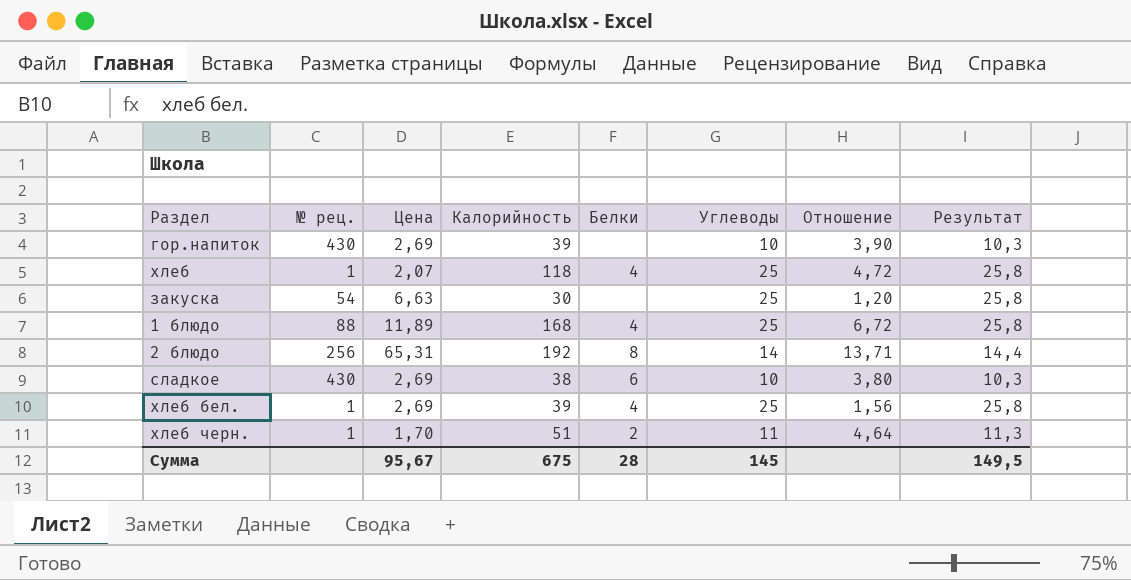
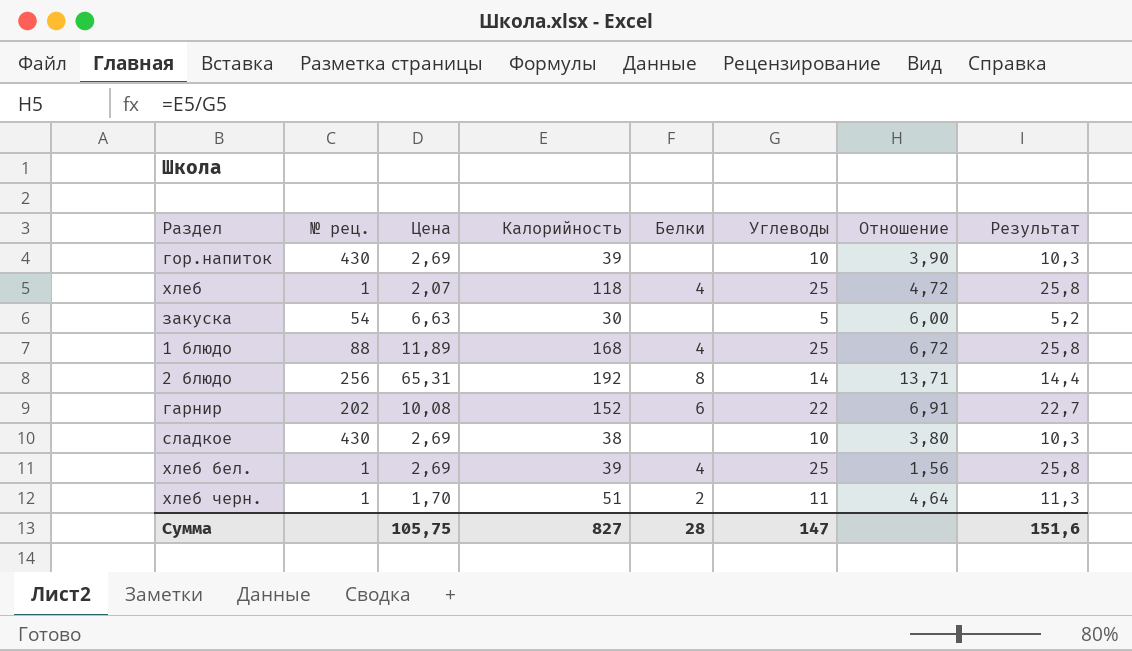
закуска | Углеводы: 25 -> 5
закуска | Отношение: 1,20 -> 6,00
закуска | Результат: 25,8 -> 5,2
row гарнир: none -> 202 | 10,08 | 152 | 6 | 22 | 6,91 | 22,7
сладкое | Белки: 6 -> none
Сумма | Цена: 95,67 -> 105,75
Сумма | Калорийность: 675 -> 827
Сумма | Углеводы: 145 -> 147
Сумма | Результат: 149,5 -> 151,6

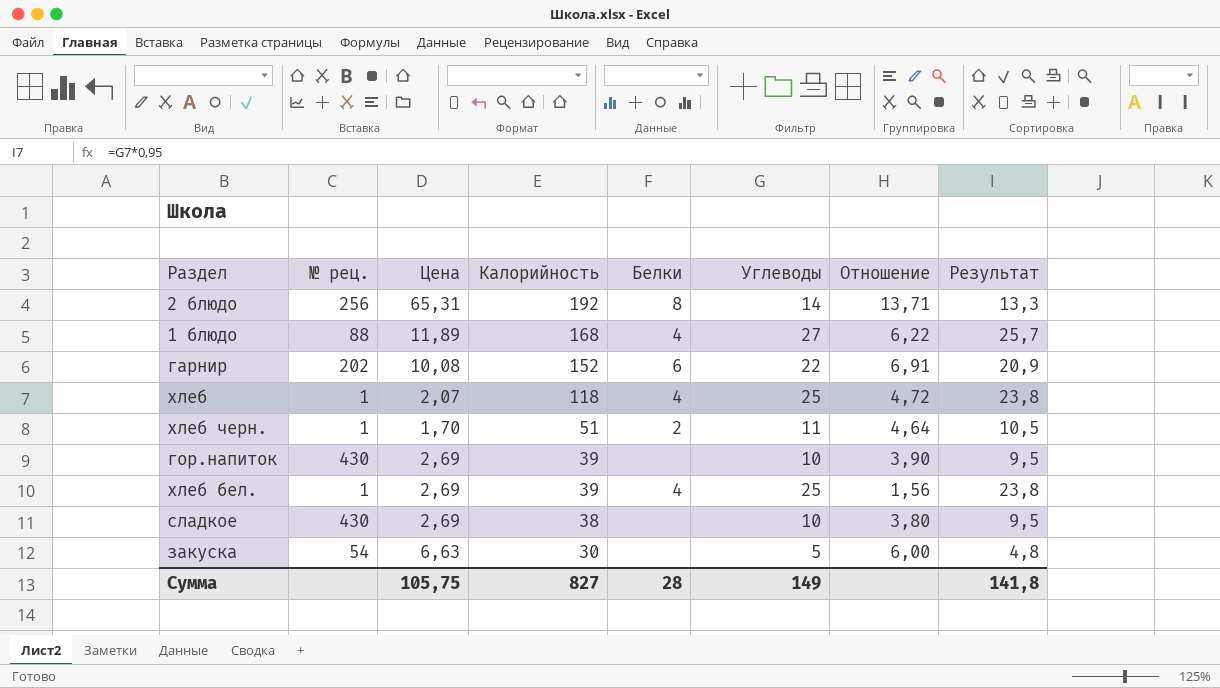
row order: none -> Калорийность descending
column Результат | formula: [Углеводы] * 1,03 -> [Углеводы] * 0,95
1 блюдо | Углеводы: 25 -> 27
1 блюдо | Отношение: 6,72 -> 6,22
Сумма | Углеводы: 147 -> 149
Сумма | Результат: 151,6 -> 141,8

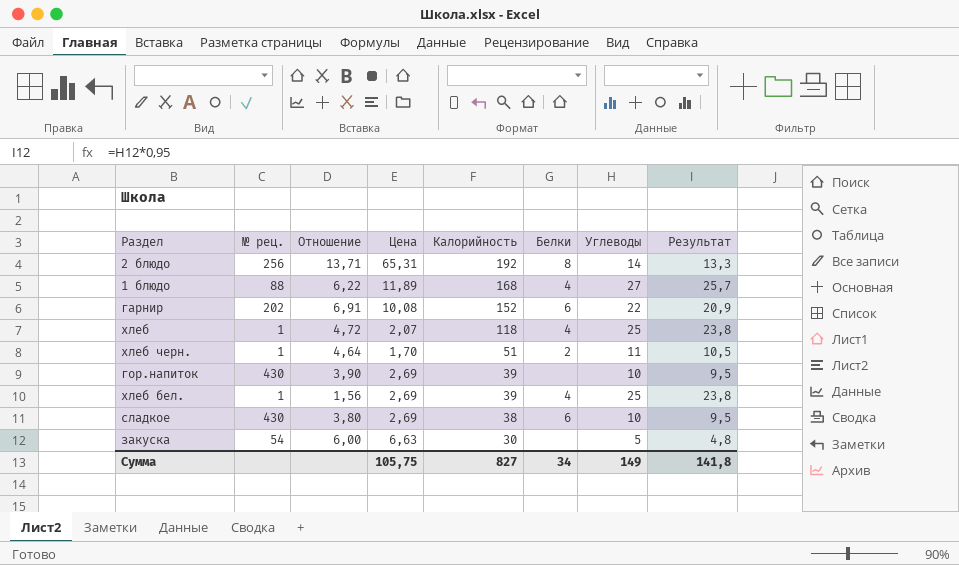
column Отношение | position: 7 -> 3
сладкое | Белки: none -> 6
Сумма | Белки: 28 -> 34

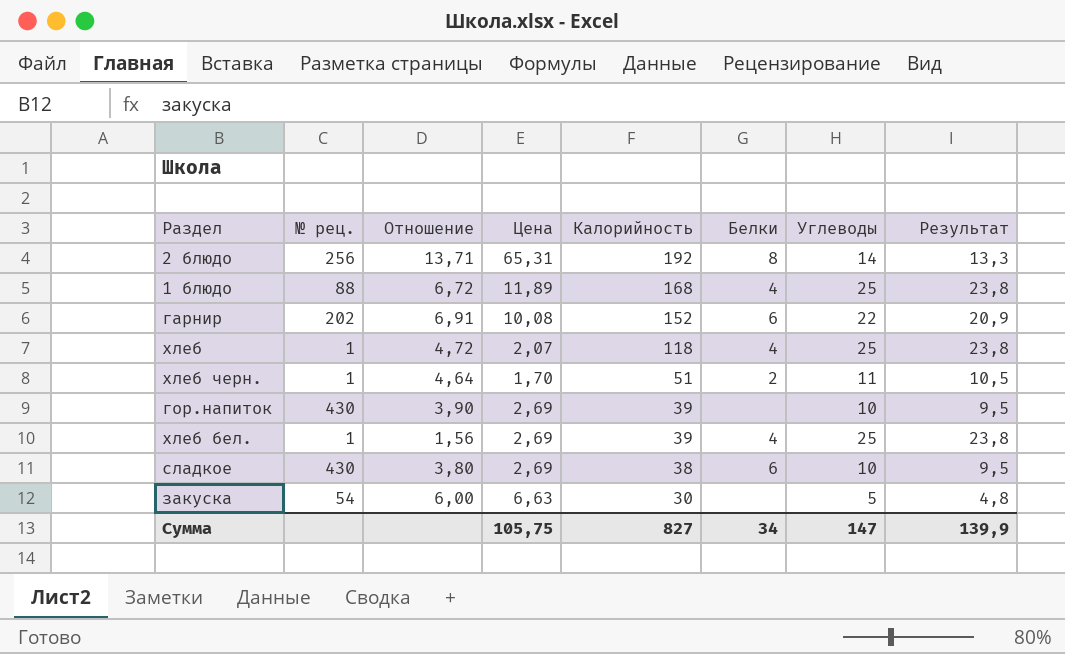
1 блюдо | Отношение: 6,22 -> 6,72
1 блюдо | Углеводы: 27 -> 25
1 блюдо | Результат: 25,7 -> 23,8
Сумма | Углеводы: 149 -> 147
Сумма | Результат: 141,8 -> 139,9

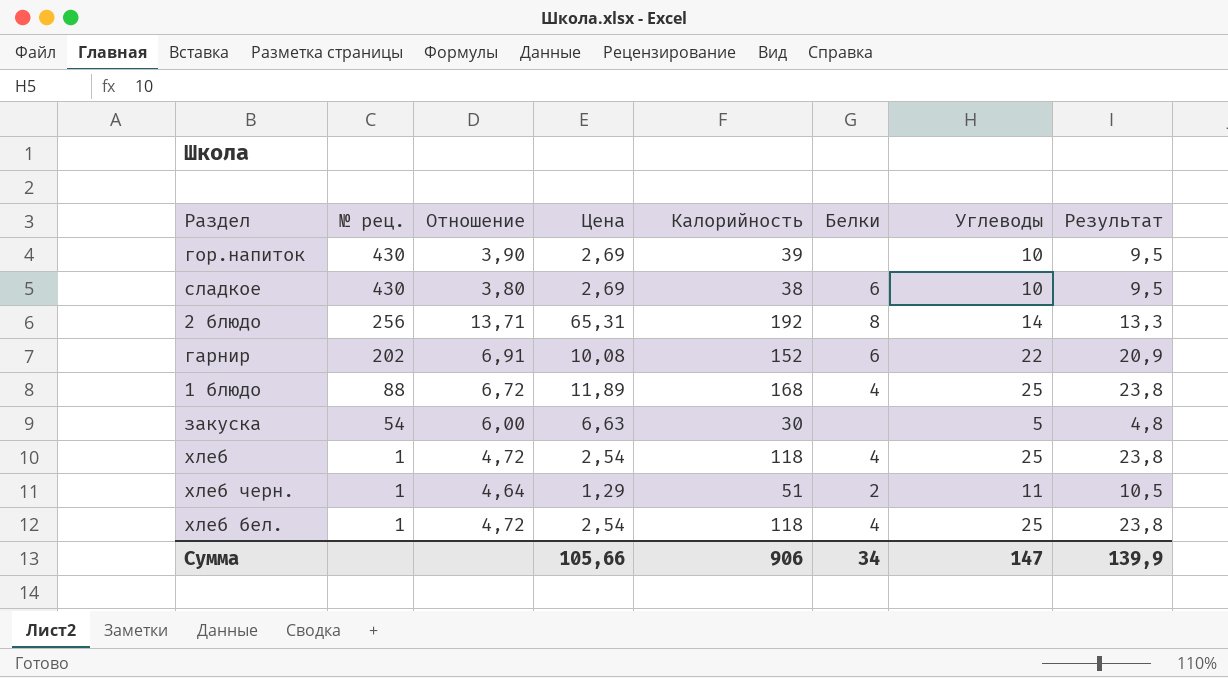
row order: Калорийность descending -> № рец. descending
хлеб | Цена: 2,07 -> 2,54
хлеб черн. | Цена: 1,70 -> 1,29
хлеб бел. | Отношение: 1,56 -> 4,72
хлеб бел. | Цена: 2,69 -> 2,54
хлеб бел. | Калорийность: 39 -> 118
Сумма | Цена: 105,75 -> 105,66
Сумма | Калорийность: 827 -> 906

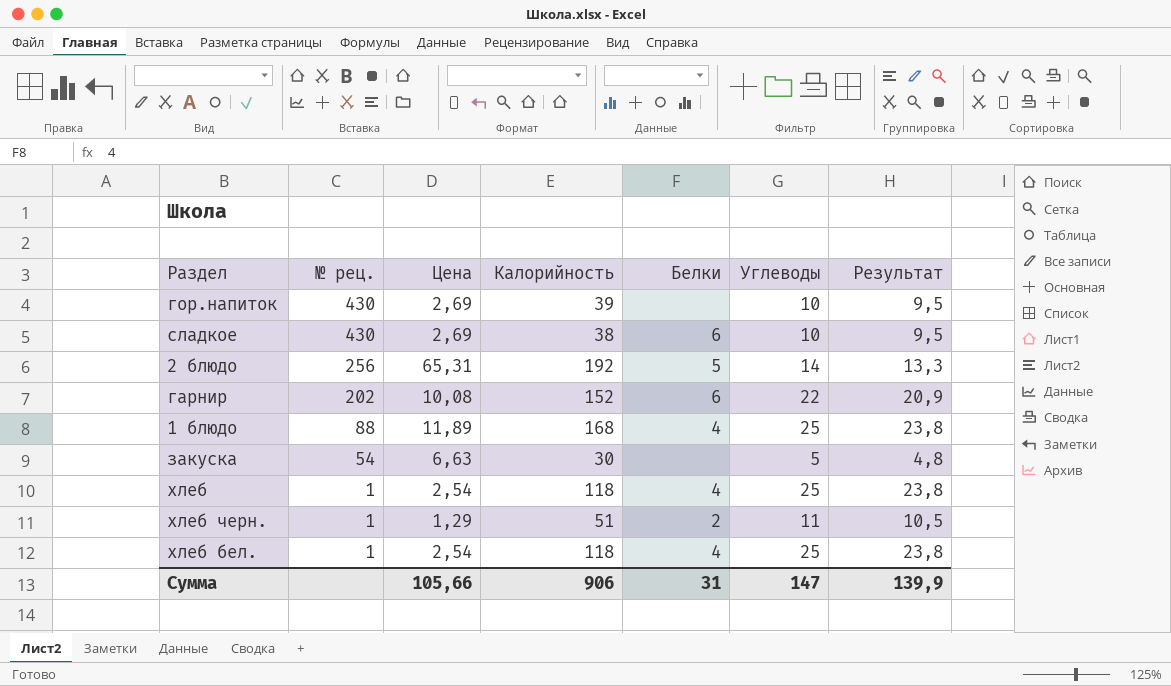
column Отношение | formula: [Калорийность] / [Углеводы] -> none
2 блюдо | Белки: 8 -> 5
Сумма | Белки: 34 -> 31

